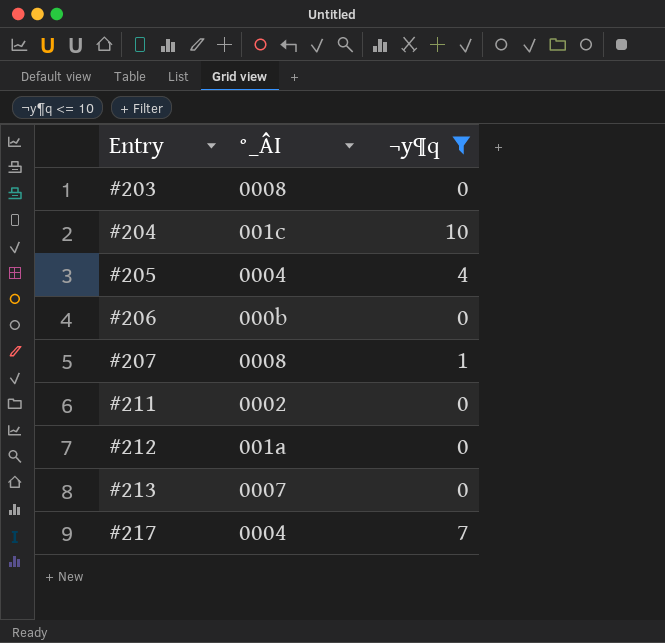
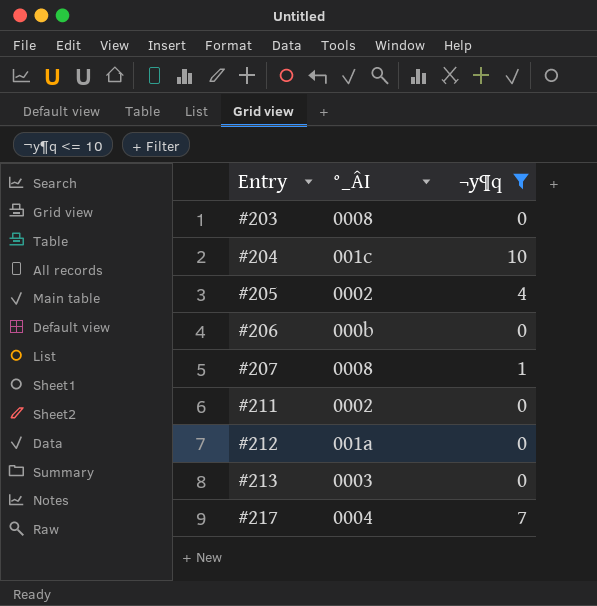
#205 | °_ÂI: 0004 -> 0002
#213 | °_ÂI: 0007 -> 0003

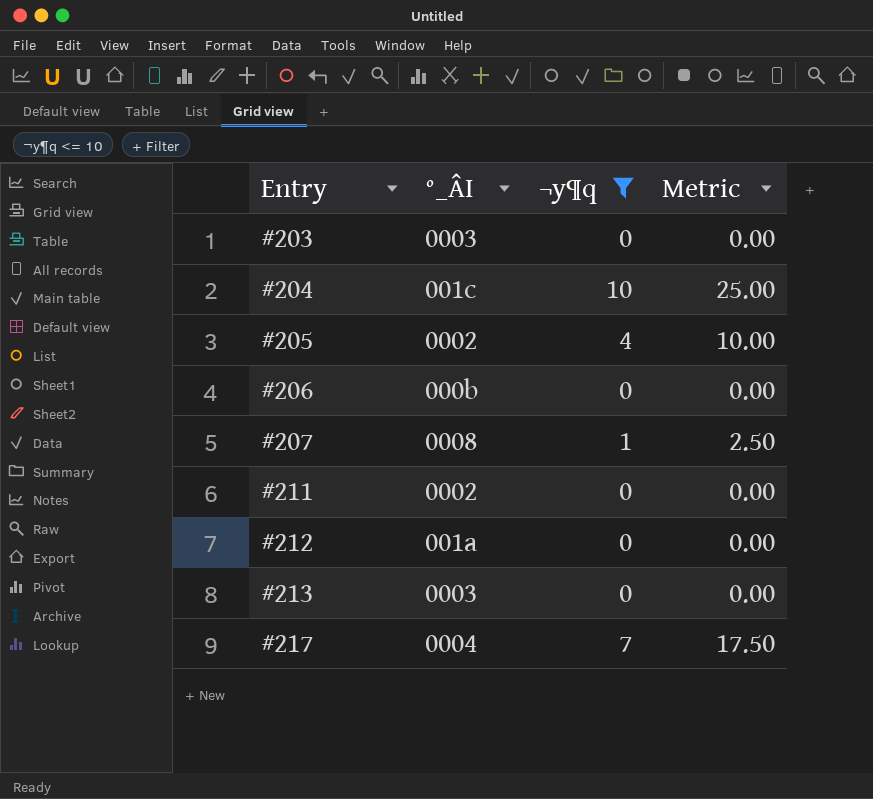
column Metric | formula: none -> [¬y¶q] * 2.5
#203 | °_ÂI: 0008 -> 0003

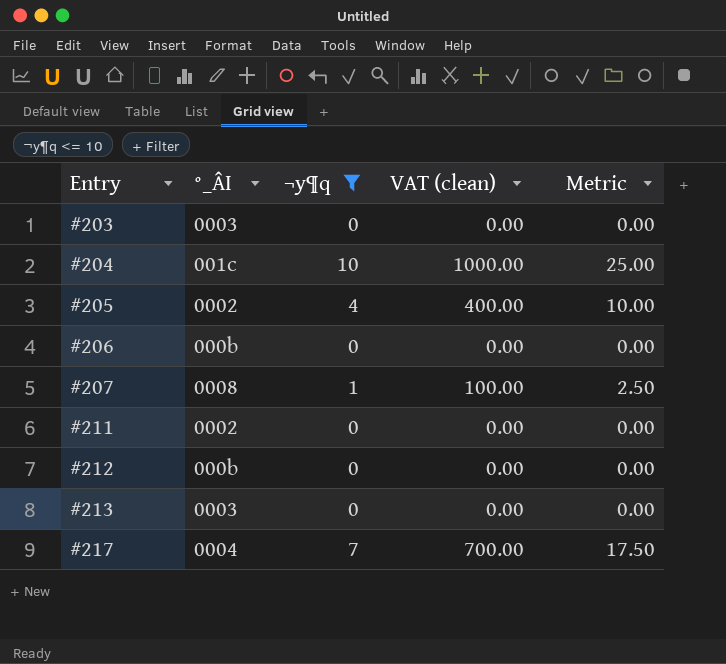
column VAT (clean) | formula: none -> [¬y¶q] * 100
#212 | °_ÂI: 001a -> 000b

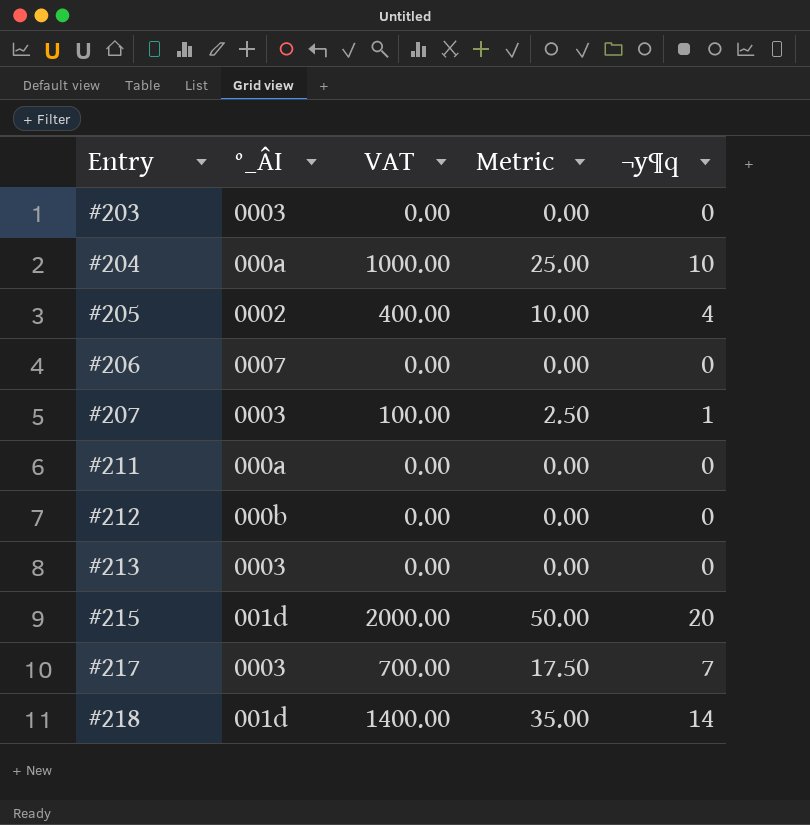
filter: ¬y¶q <= 10 -> none
column name: VAT (clean) -> VAT
column ¬y¶q | position: 3 -> 5
#204 | °_ÂI: 001c -> 000a
#206 | °_ÂI: 000b -> 0007
#207 | °_ÂI: 0008 -> 0003
#211 | °_ÂI: 0002 -> 000a
#217 | °_ÂI: 0004 -> 0003

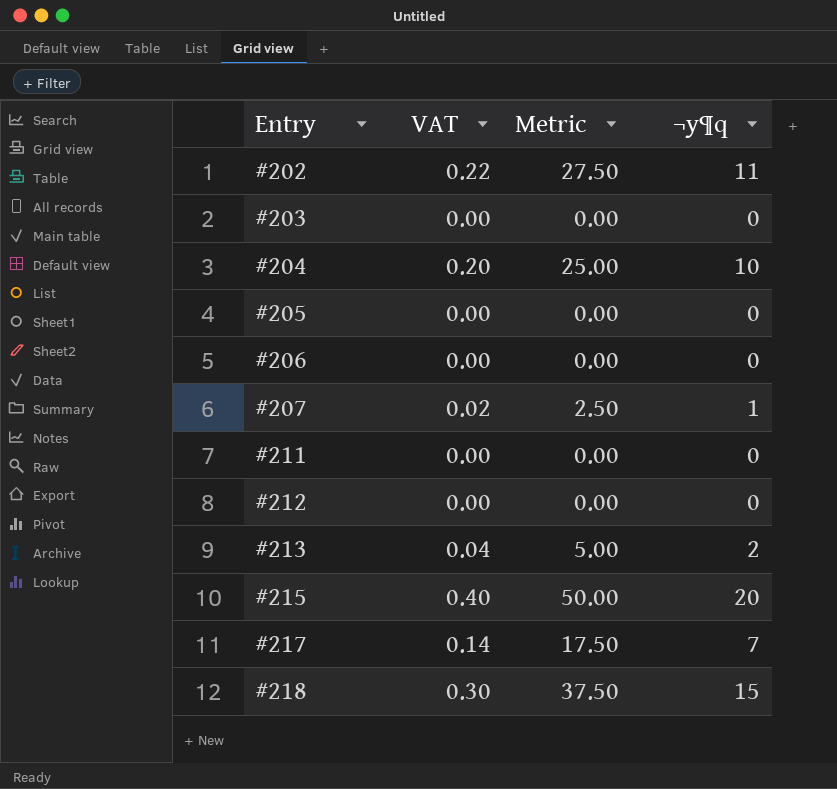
column °_ÂI | position: 2 -> none
column VAT | formula: [¬y¶q] * 100 -> [¬y¶q] * 0.02
row #202: none -> 0.22 | 27.50 | 11
#205 | Metric: 10.00 -> 0.00
#205 | ¬y¶q: 4 -> 0
#213 | Metric: 0.00 -> 5.00
#213 | ¬y¶q: 0 -> 2
#218 | Metric: 35.00 -> 37.50
#218 | ¬y¶q: 14 -> 15

